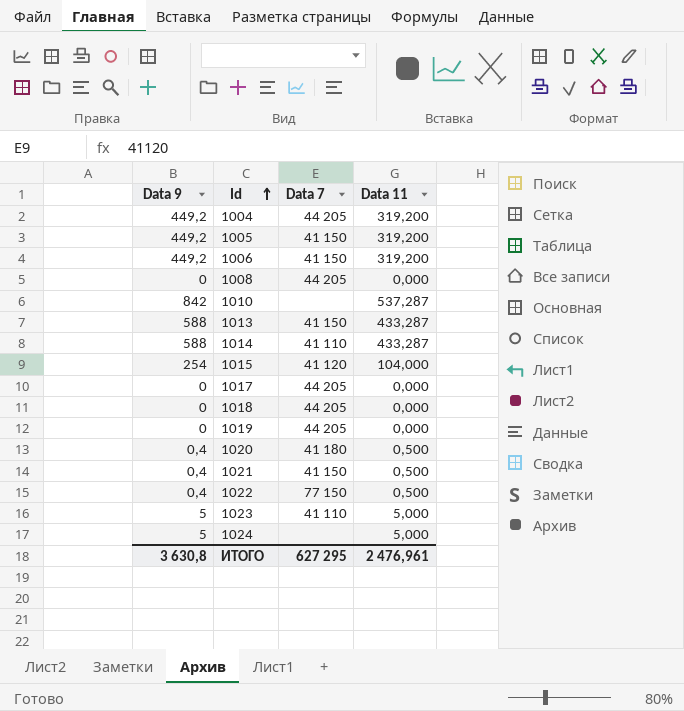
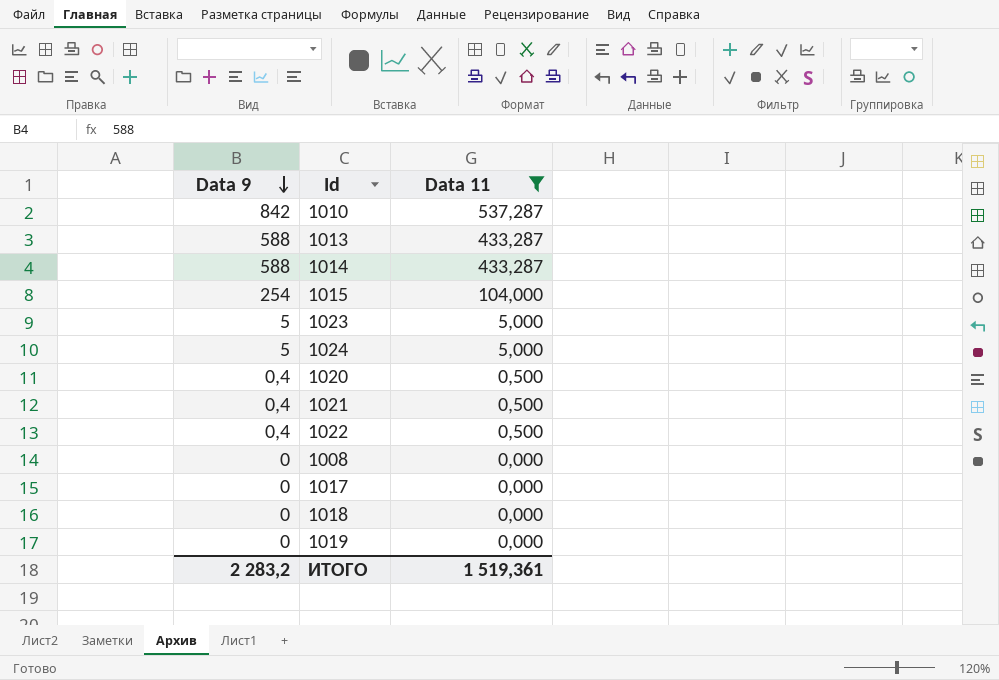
filter: none -> Data 11 != 319,200
row order: Id ascending -> Data 9 descending
column Data 7 | position: 3 -> none
ИТОГО | Data 9: 3 630,8 -> 2 283,2
ИТОГО | Data 11: 2 476,961 -> 1 519,361

